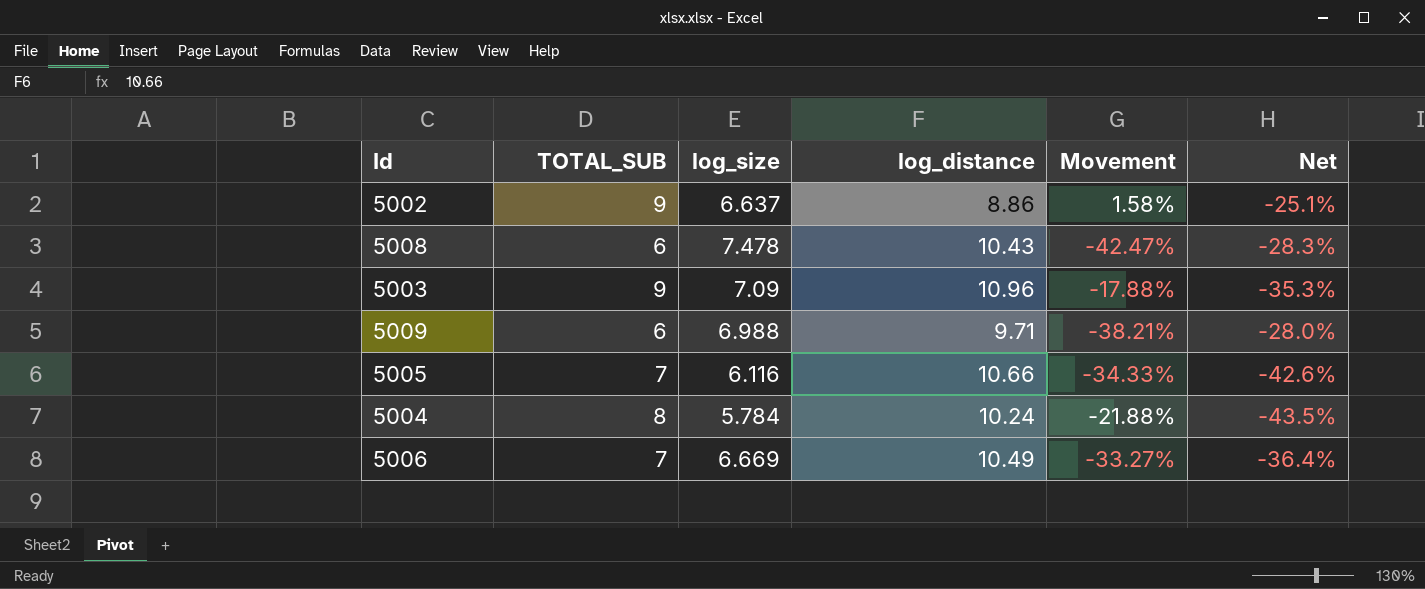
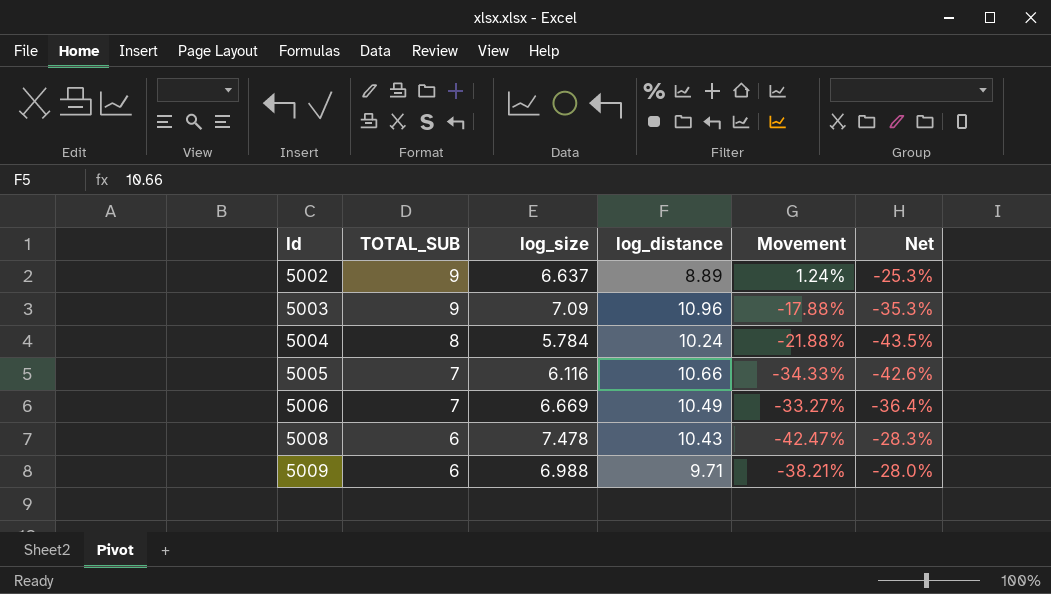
row order: none -> Id ascending
5002 | log_distance: 8.86 -> 8.89
5002 | Movement: 1.58% -> 1.24%
5002 | Net: -25.1% -> -25.3%

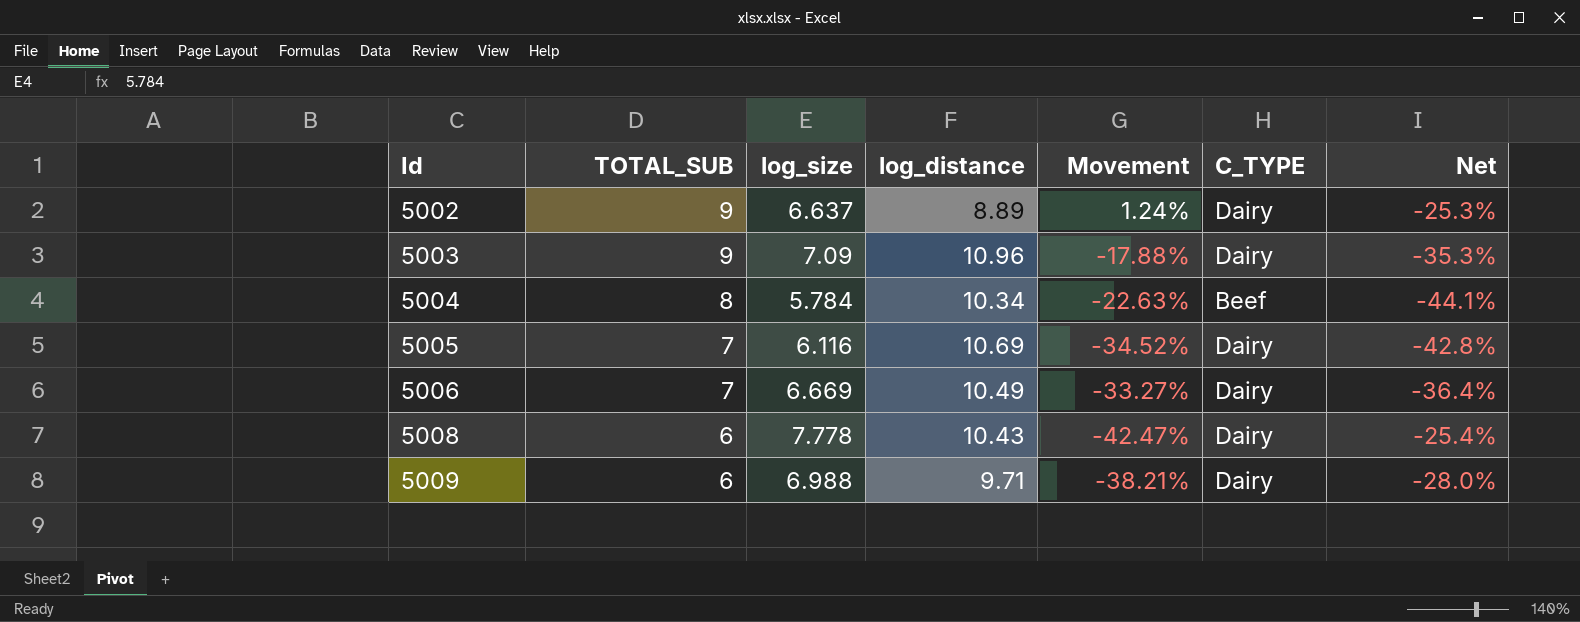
column C_TYPE | position: none -> 6
5004 | log_distance: 10.24 -> 10.34
5004 | Movement: -21.88% -> -22.63%
5004 | Net: -43.5% -> -44.1%
5005 | log_distance: 10.66 -> 10.69
5005 | Movement: -34.33% -> -34.52%
5005 | Net: -42.6% -> -42.8%
5008 | log_size: 7.478 -> 7.778
5008 | Net: -28.3% -> -25.4%

